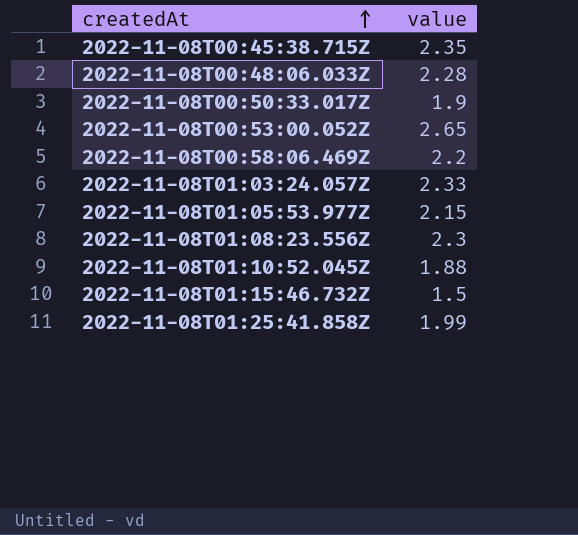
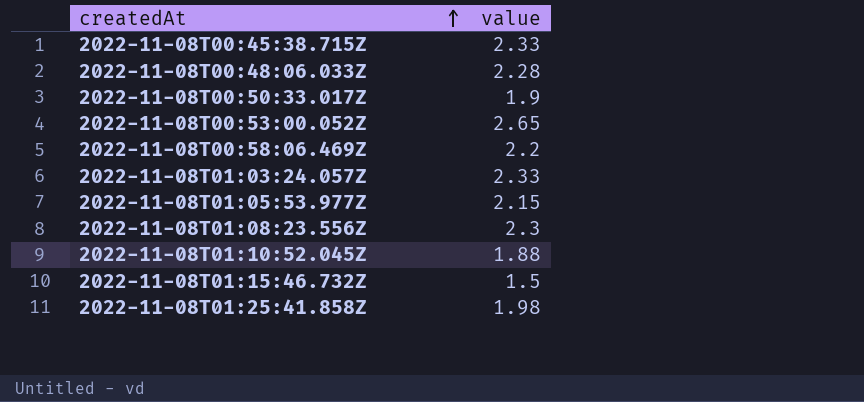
2022-11-08T00:45:38.715Z | value: 2.35 -> 2.33
2022-11-08T01:25:41.858Z | value: 1.99 -> 1.98

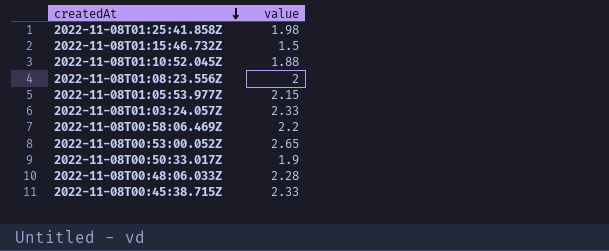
row order: createdAt ascending -> createdAt descending
2022-11-08T01:08:23.556Z | value: 2.3 -> 2

